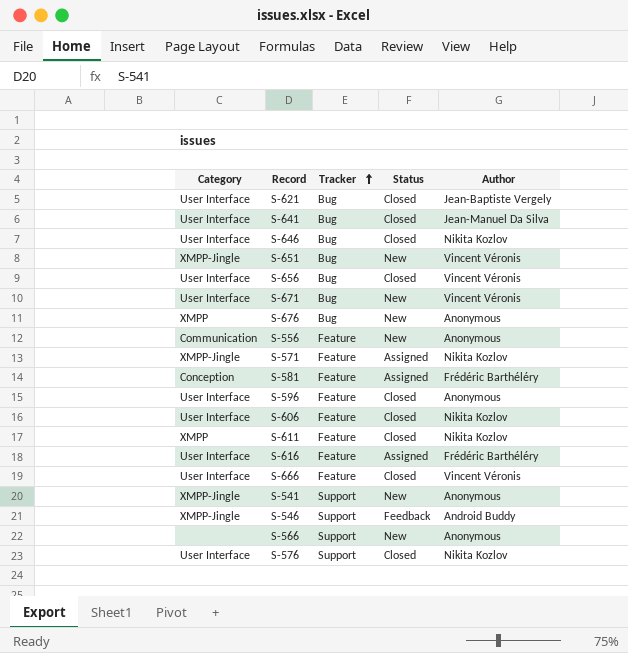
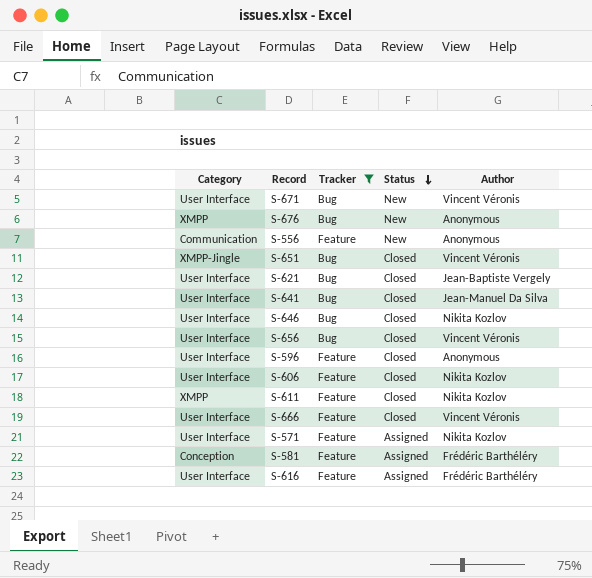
filter: none -> Tracker != Support
row order: Tracker ascending -> Status descending
S-651 | Status: New -> Closed
S-571 | Category: XMPP-Jingle -> User Interface

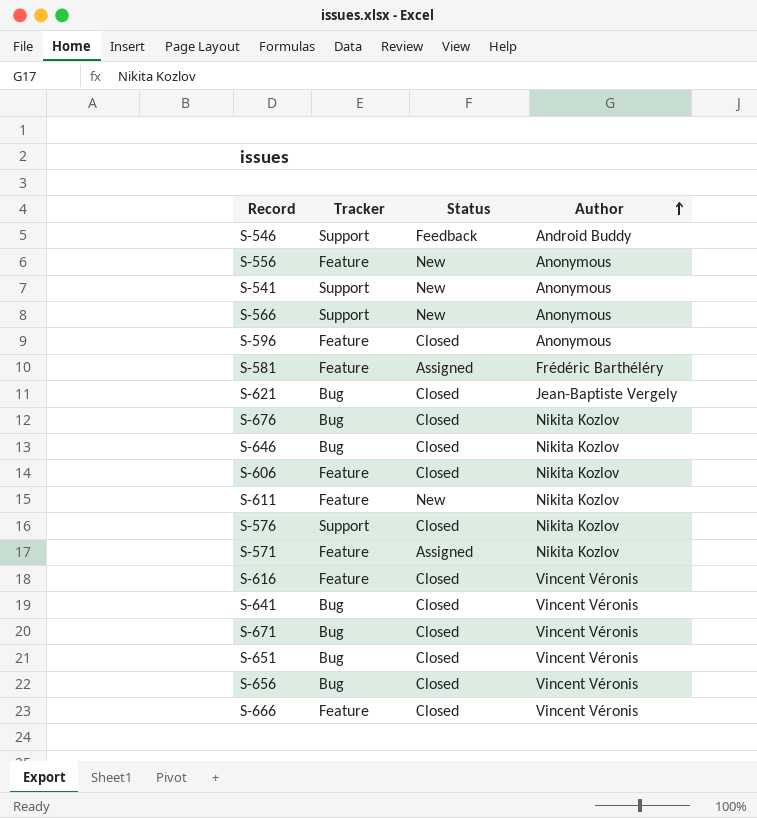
filter: Tracker != Support -> none
row order: Status descending -> Author ascending
column Category | position: 1 -> none
S-676 | Status: New -> Closed
S-676 | Author: Anonymous -> Nikita Kozlov
S-611 | Status: Closed -> New
S-616 | Status: Assigned -> Closed
S-616 | Author: Frédéric Barthéléry -> Vincent Véronis
S-641 | Author: Jean-Manuel Da Silva -> Vincent Véronis
S-671 | Status: New -> Closed

